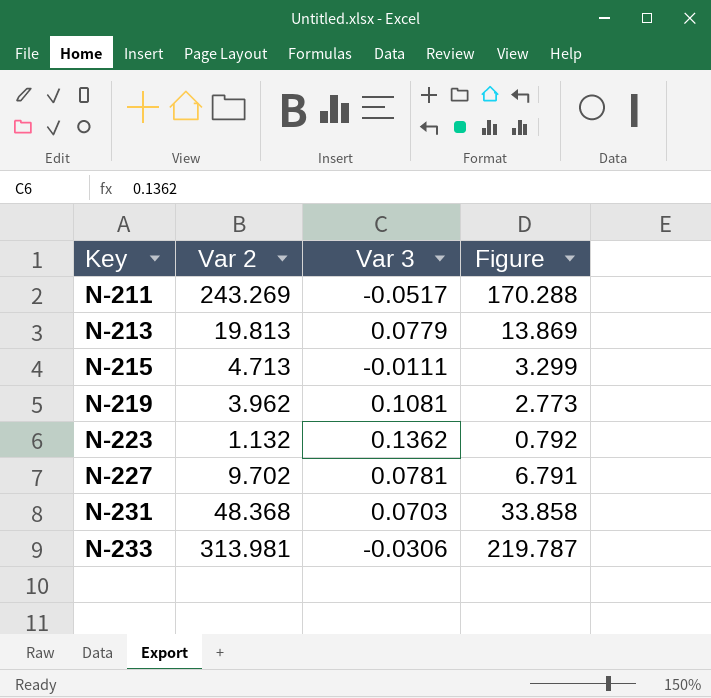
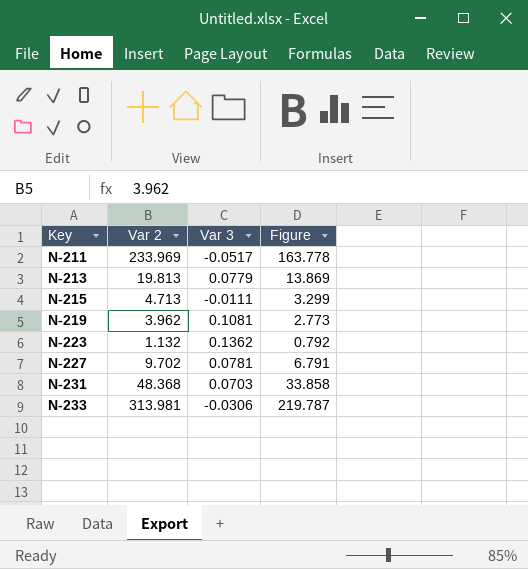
N-211 | Var 2: 243.269 -> 233.969
N-211 | Figure: 170.288 -> 163.778

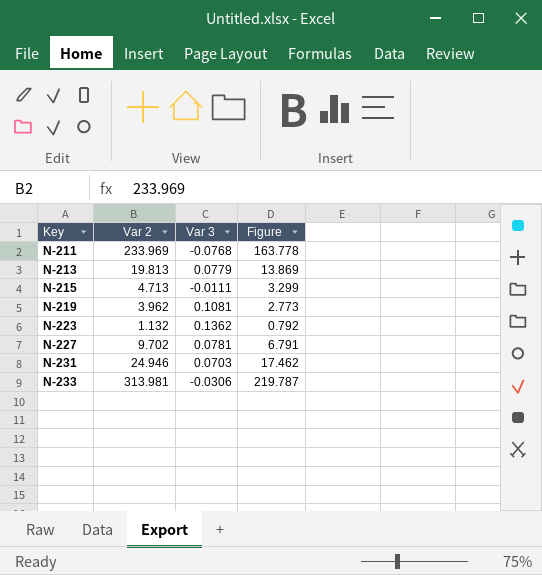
N-211 | Var 3: -0.0517 -> -0.0768
N-231 | Var 2: 48.368 -> 24.946
N-231 | Figure: 33.858 -> 17.462

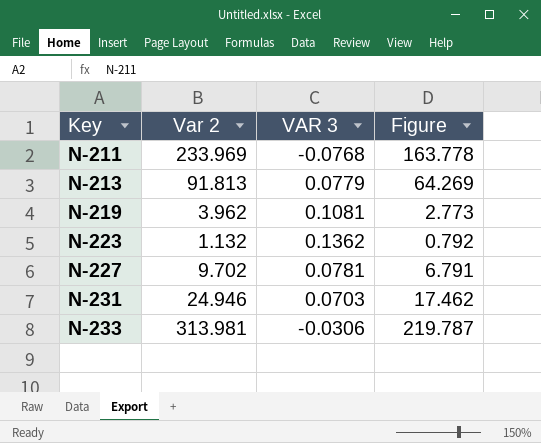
column name: Var 3 -> VAR 3
row N-215: 4.713 | -0.0111 | 3.299 -> none
N-213 | Var 2: 19.813 -> 91.813
N-213 | Figure: 13.869 -> 64.269

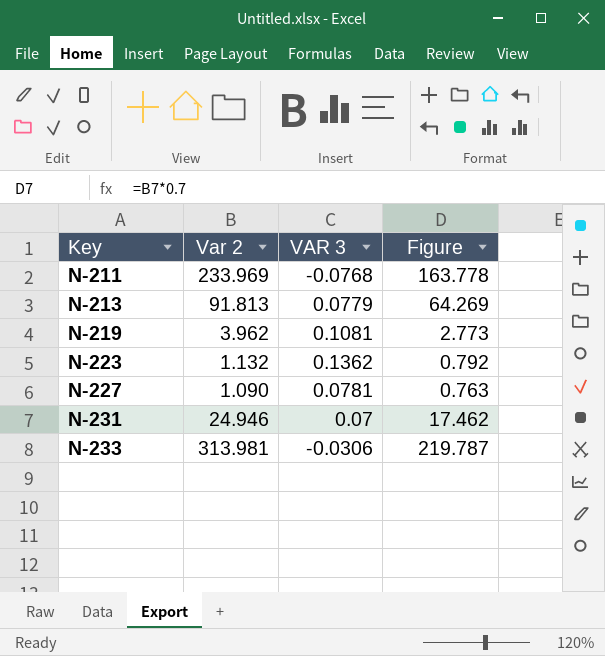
N-227 | Var 2: 9.702 -> 1.090
N-227 | Figure: 6.791 -> 0.763
N-231 | VAR 3: 0.0703 -> 0.07

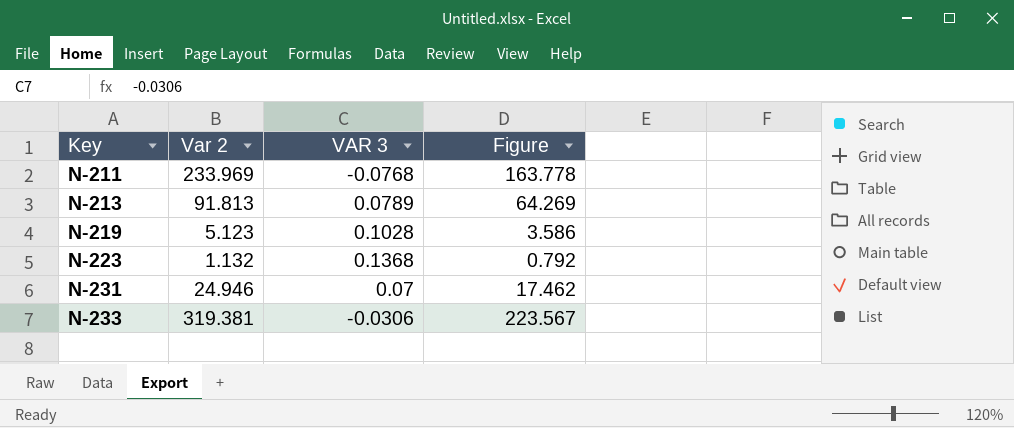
row N-227: 1.090 | 0.0781 | 0.763 -> none
N-213 | VAR 3: 0.0779 -> 0.0789
N-219 | Var 2: 3.962 -> 5.123
N-219 | VAR 3: 0.1081 -> 0.1028
N-219 | Figure: 2.773 -> 3.586
N-223 | VAR 3: 0.1362 -> 0.1368
N-233 | Var 2: 313.981 -> 319.381
N-233 | Figure: 219.787 -> 223.567

